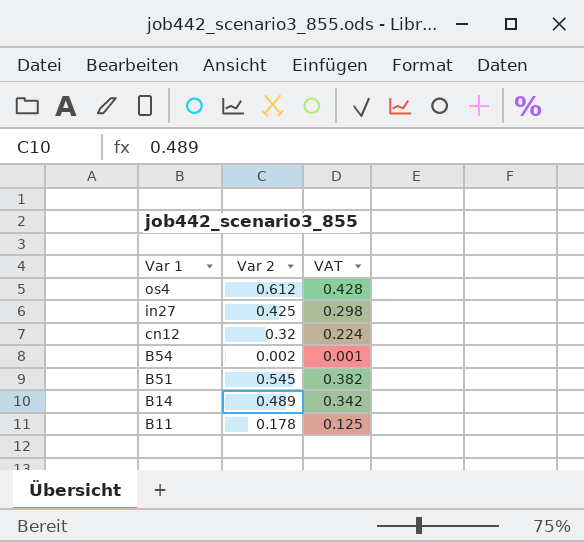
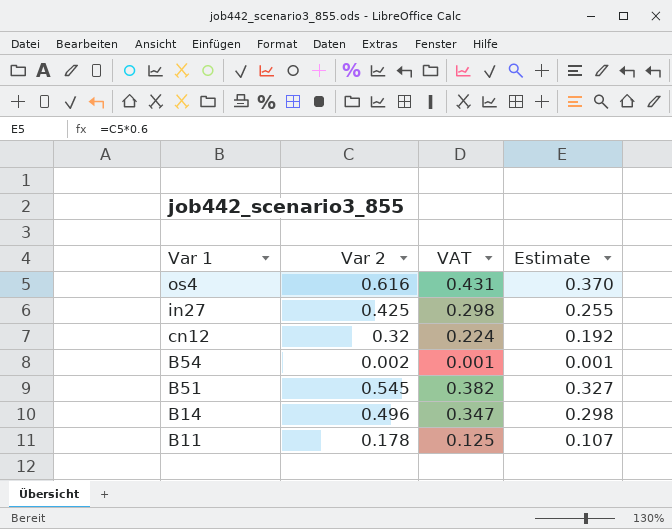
column Estimate | formula: none -> [Var 2] * 0.6
os4 | Var 2: 0.612 -> 0.616
os4 | VAT: 0.428 -> 0.431
B14 | Var 2: 0.489 -> 0.496
B14 | VAT: 0.342 -> 0.347

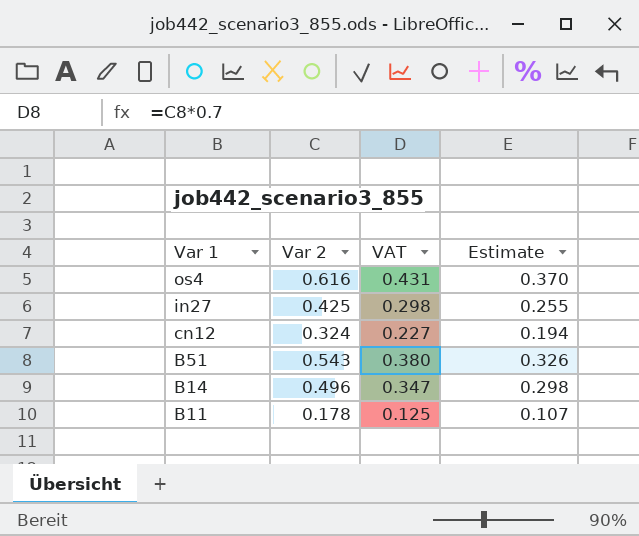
row B54: 0.002 | 0.001 | 0.001 -> none
cn12 | Var 2: 0.32 -> 0.324
cn12 | VAT: 0.224 -> 0.227
cn12 | Estimate: 0.192 -> 0.194
B51 | Var 2: 0.545 -> 0.543
B51 | VAT: 0.382 -> 0.380
B51 | Estimate: 0.327 -> 0.326

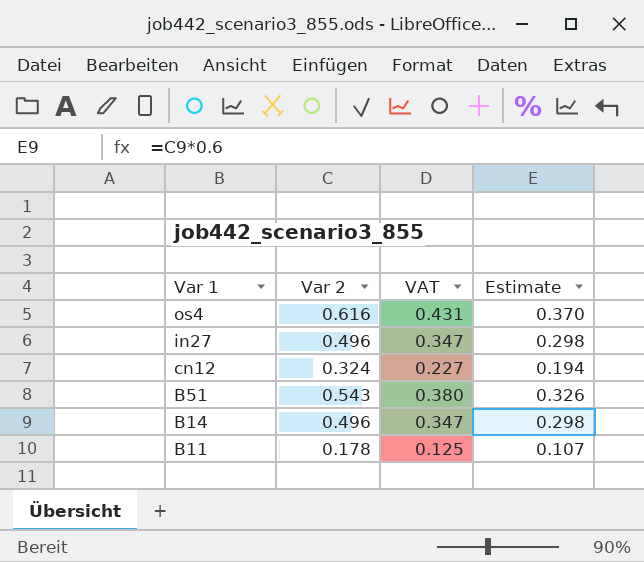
in27 | Var 2: 0.425 -> 0.496
in27 | VAT: 0.298 -> 0.347
in27 | Estimate: 0.255 -> 0.298

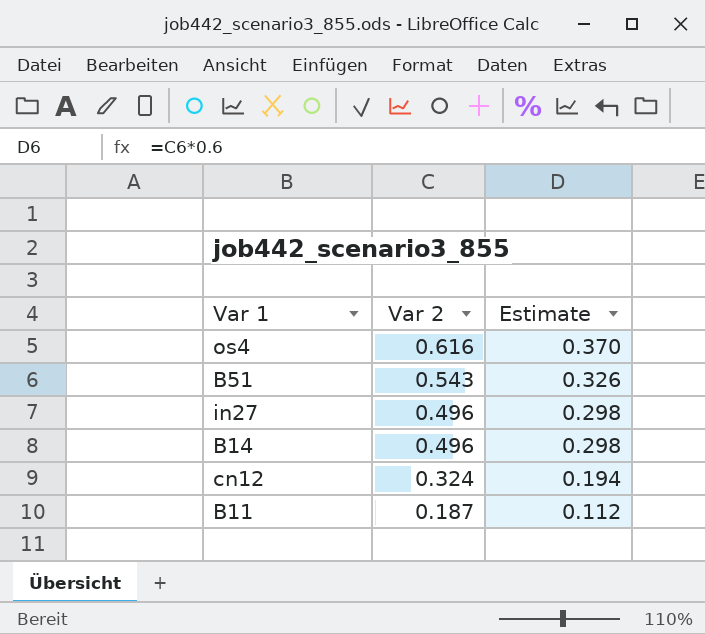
row order: Var 1 descending -> Var 2 descending
column VAT | formula: [Var 2] * 0.7 -> none
B11 | Var 2: 0.178 -> 0.187
B11 | Estimate: 0.107 -> 0.112

